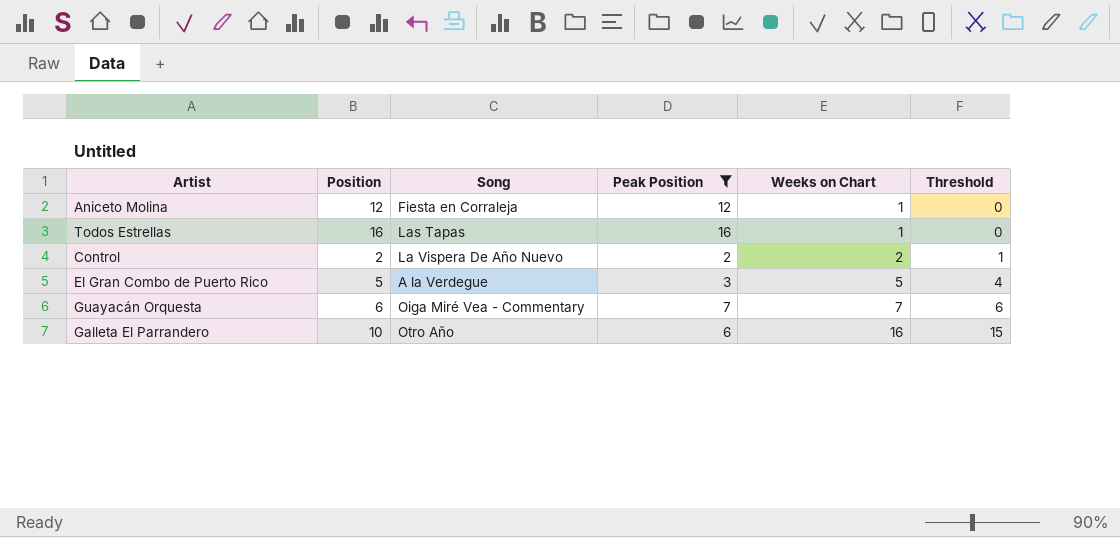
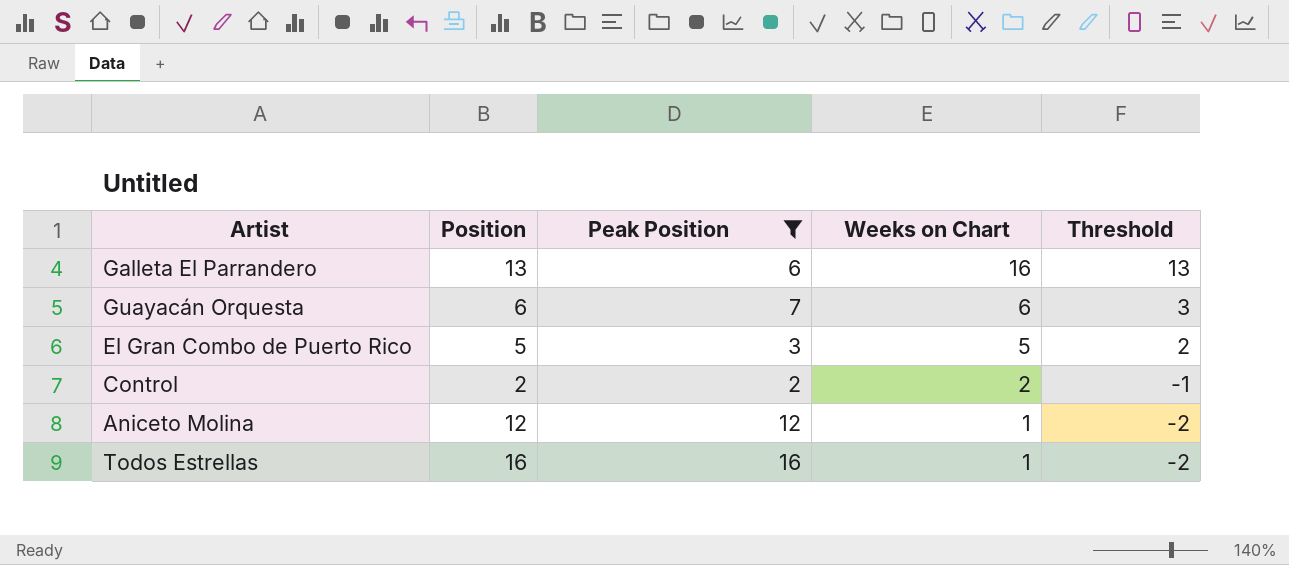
row order: Weeks on Chart ascending -> Weeks on Chart descending
column Song | position: 3 -> none
column Threshold | formula: [Weeks on Chart] - 1 -> [Weeks on Chart] - 3
Galleta El Parrandero | Position: 10 -> 13
Guayacán Orquesta | Weeks on Chart: 7 -> 6

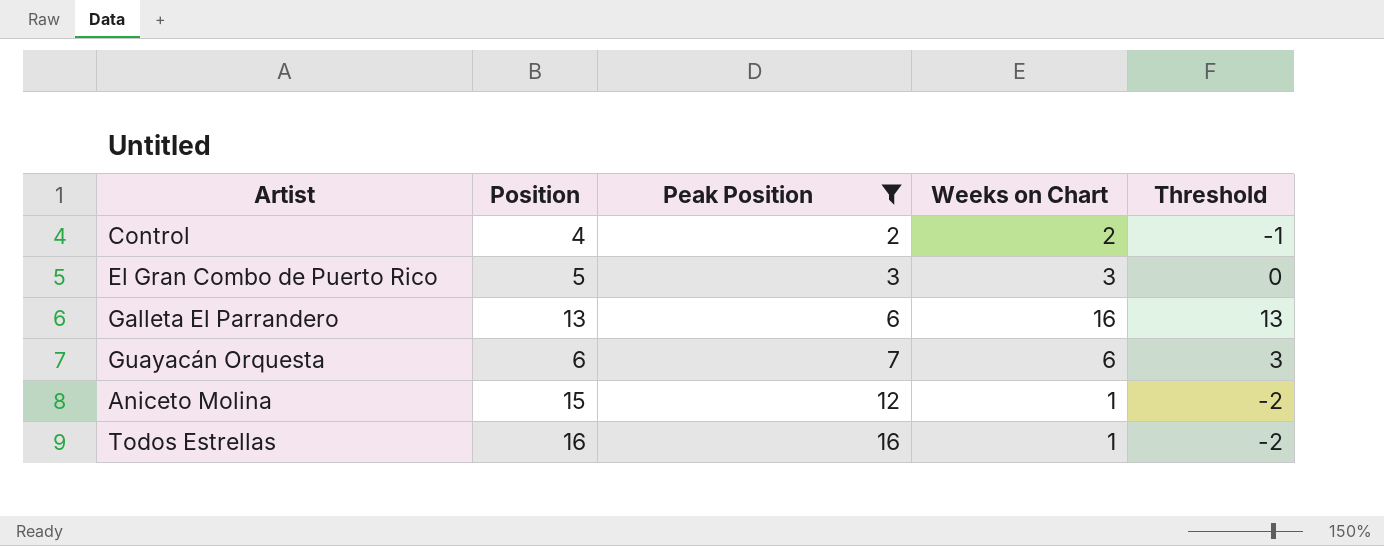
row order: Weeks on Chart descending -> Peak Position ascending
Control | Position: 2 -> 4
El Gran Combo de Puerto Rico | Weeks on Chart: 5 -> 3
El Gran Combo de Puerto Rico | Threshold: 2 -> 0
Aniceto Molina | Position: 12 -> 15

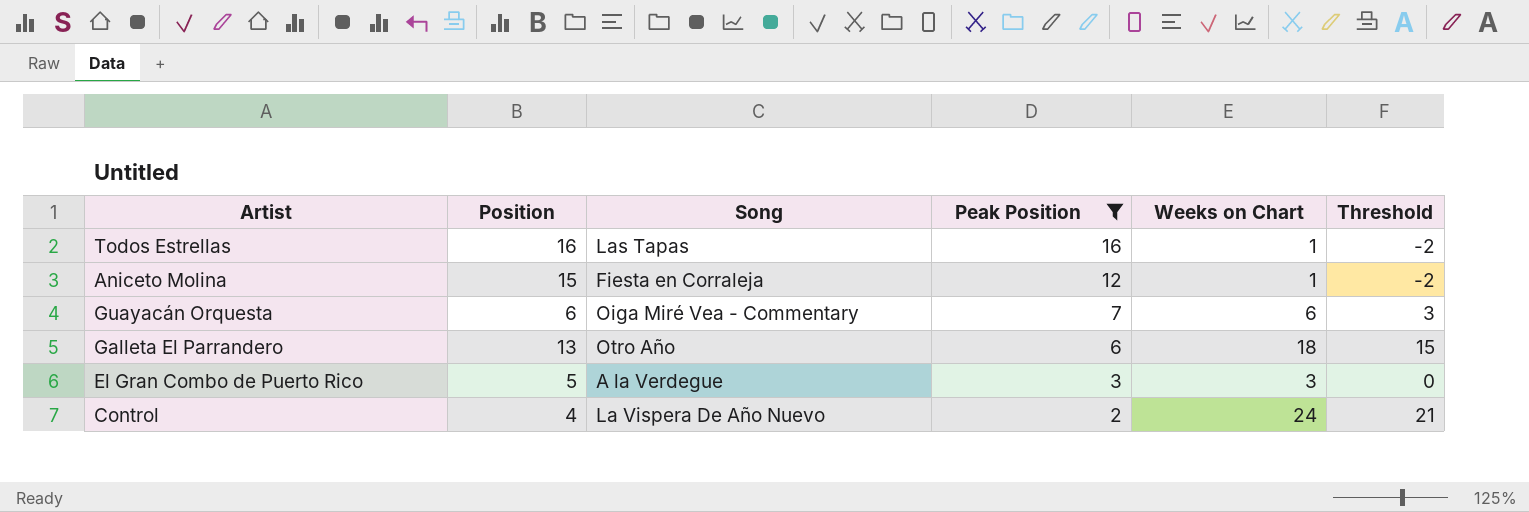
row order: Peak Position ascending -> Peak Position descending
column Song | position: none -> 3
Galleta El Parrandero | Weeks on Chart: 16 -> 18
Galleta El Parrandero | Threshold: 13 -> 15
Control | Weeks on Chart: 2 -> 24
Control | Threshold: -1 -> 21

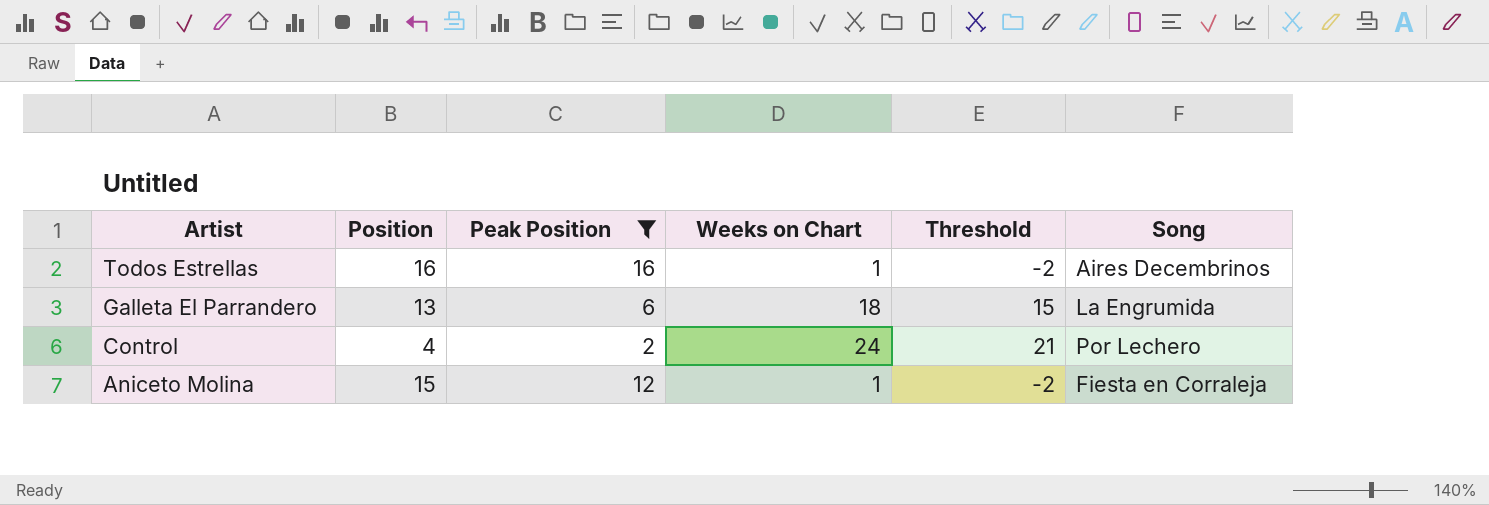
row order: Peak Position descending -> Artist descending
column Song | position: 3 -> 6
row Guayacán Orquesta: 6 | Oiga Miré Vea - Commentary | 7 | 6 | 3 -> none
row El Gran Combo de Puerto Rico: 5 | A la Verdegue | 3 | 3 | 0 -> none
Todos Estrellas | Song: Las Tapas -> Aires Decembrinos
Galleta El Parrandero | Song: Otro Año -> La Engrumida
Control | Song: La Vispera De Año Nuevo -> Por Lechero

